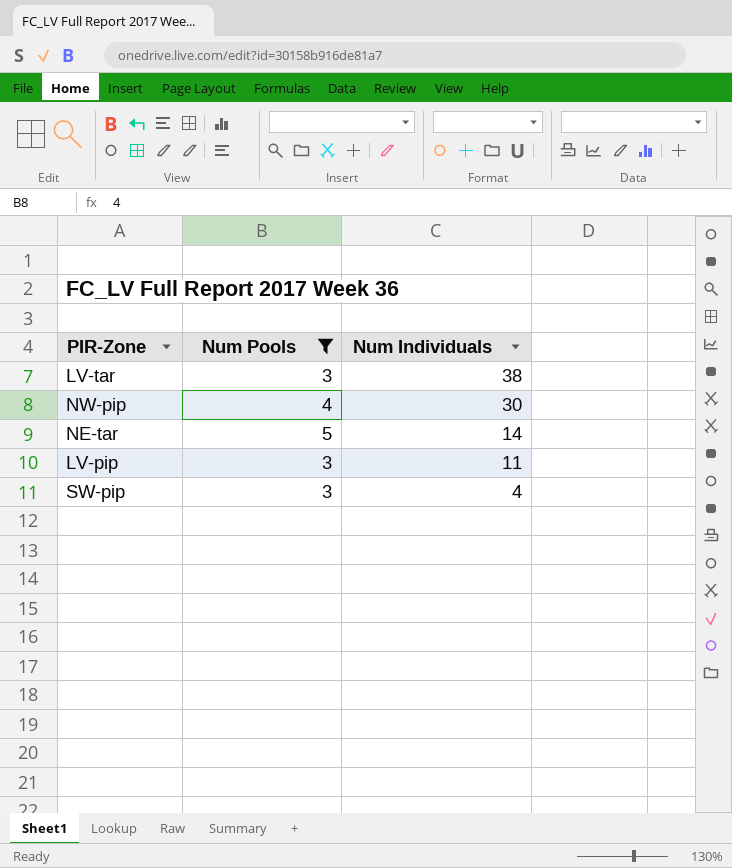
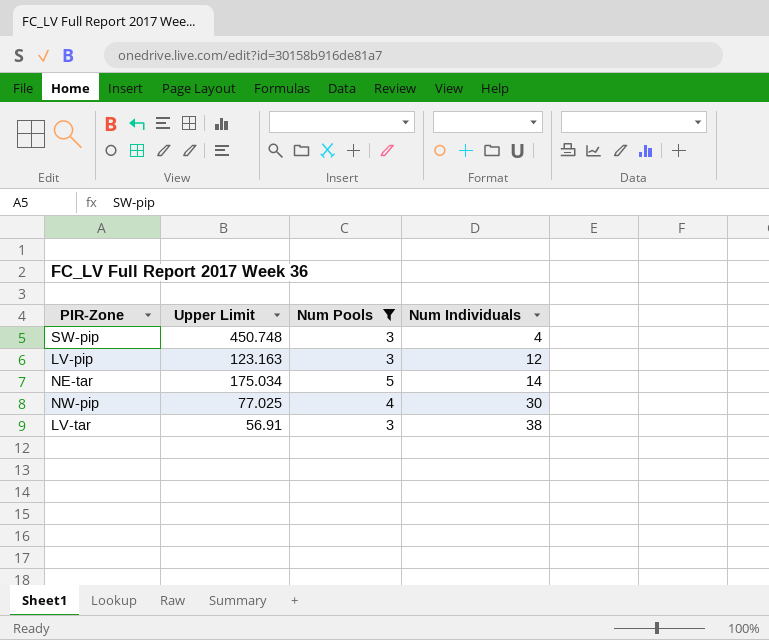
row order: Num Individuals descending -> Num Individuals ascending
column Upper Limit | position: none -> 2
LV-pip | Num Individuals: 11 -> 12

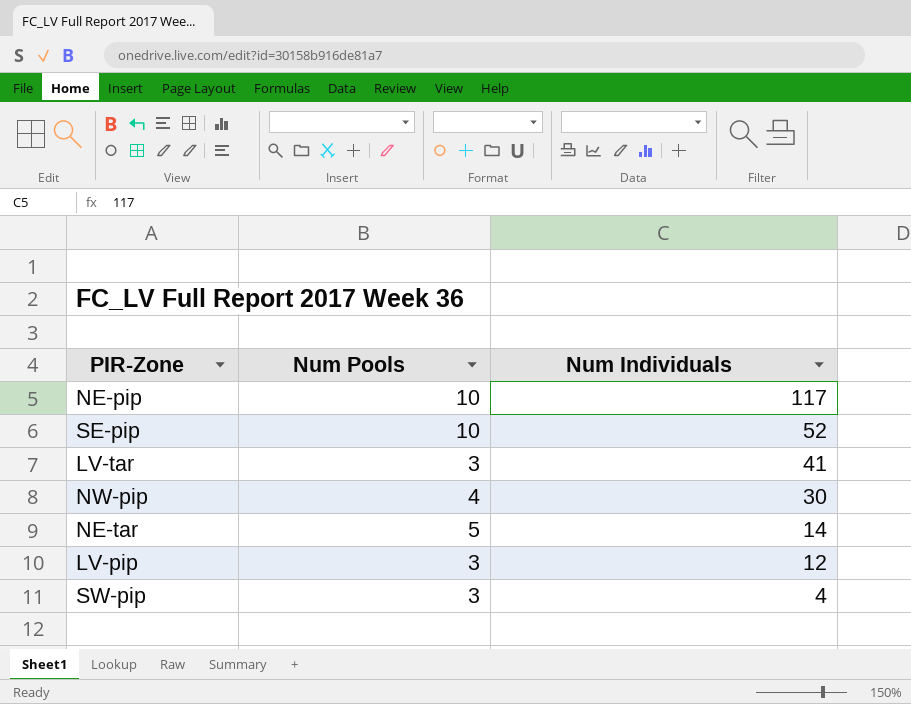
filter: Num Pools != 10 -> none
row order: Num Individuals ascending -> Num Individuals descending
column Upper Limit | position: 2 -> none
LV-tar | Num Individuals: 38 -> 41

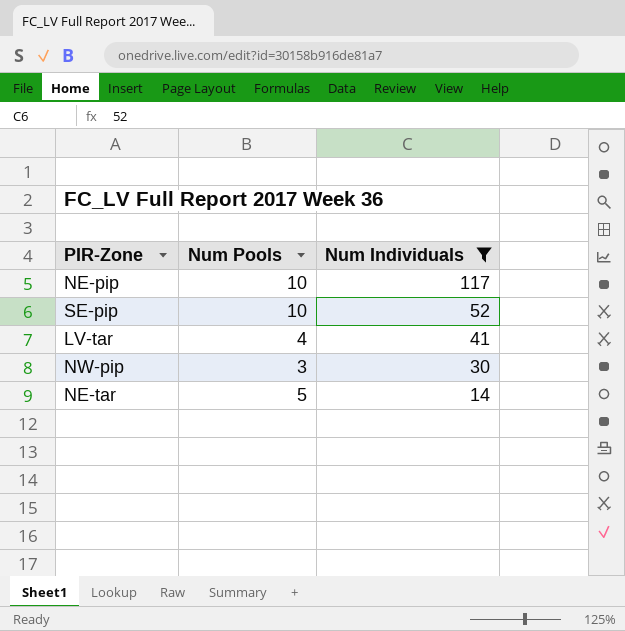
filter: none -> Num Individuals >= 14
LV-tar | Num Pools: 3 -> 4
NW-pip | Num Pools: 4 -> 3

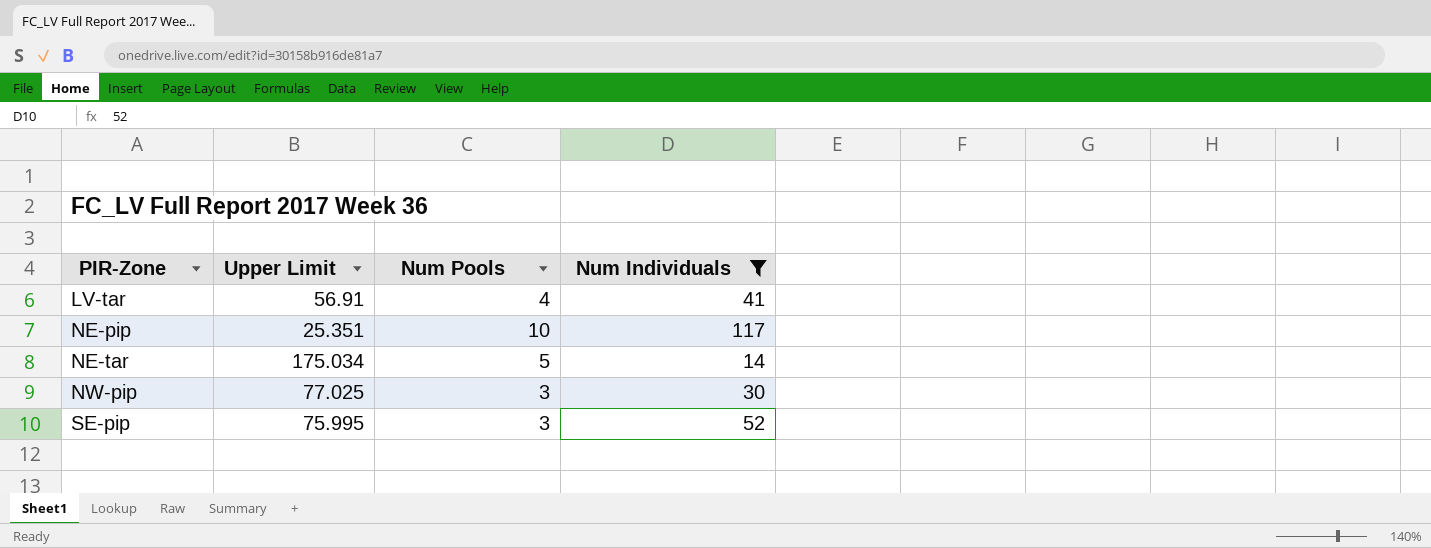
row order: Num Individuals descending -> PIR-Zone ascending
column Upper Limit | position: none -> 2
SE-pip | Num Pools: 10 -> 3

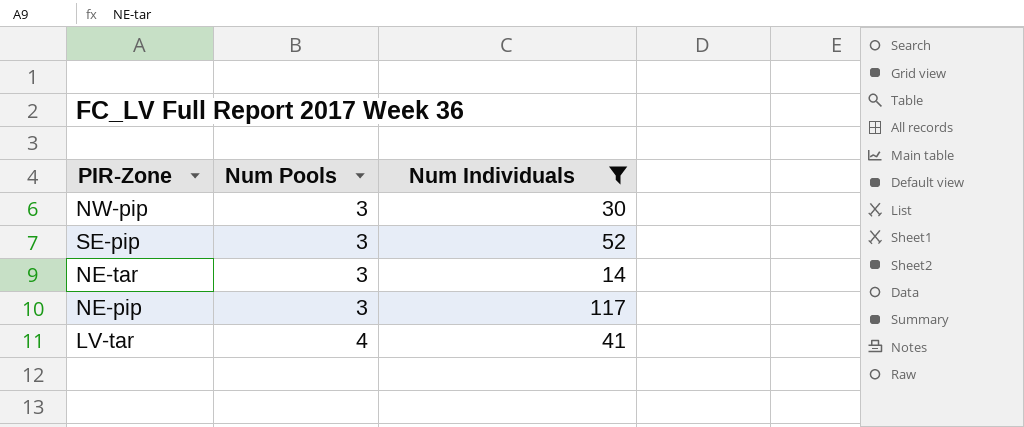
row order: PIR-Zone ascending -> Num Pools ascending
column Upper Limit | position: 2 -> none
NE-tar | Num Pools: 5 -> 3
NE-pip | Num Pools: 10 -> 3

